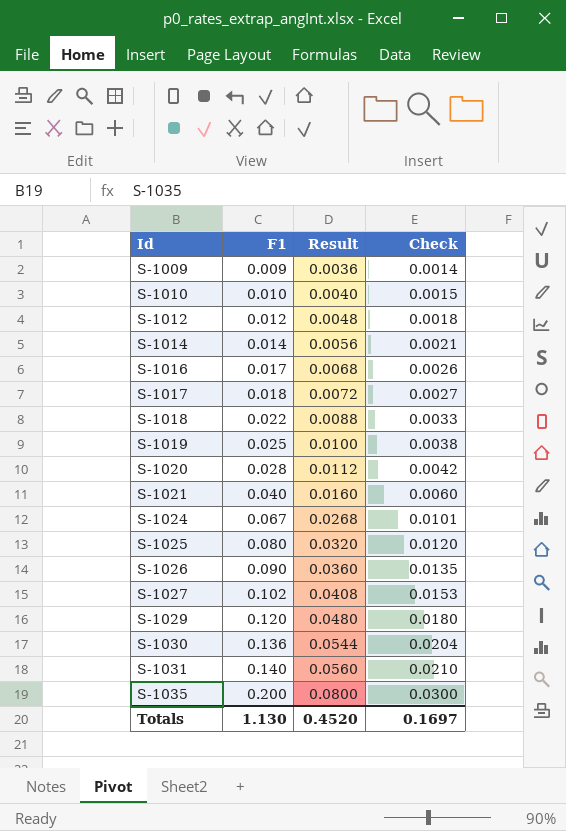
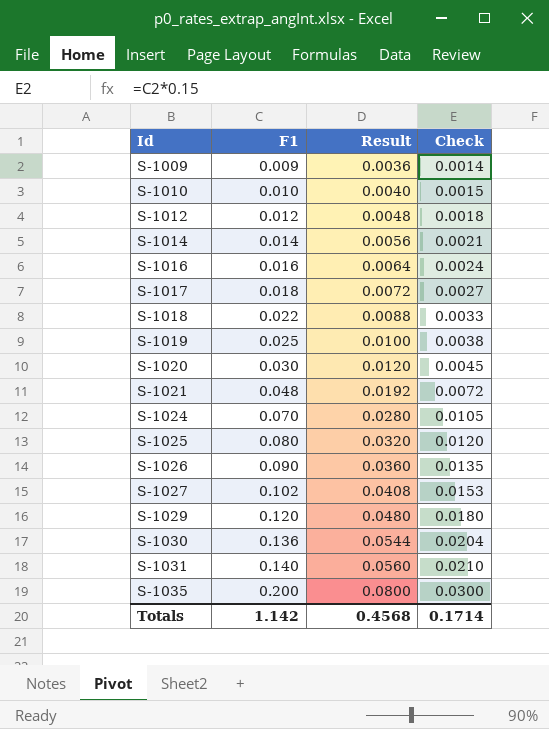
S-1016 | F1: 0.017 -> 0.016
S-1016 | Result: 0.0068 -> 0.0064
S-1016 | Check: 0.0026 -> 0.0024
S-1020 | F1: 0.028 -> 0.030
S-1020 | Result: 0.0112 -> 0.0120
S-1020 | Check: 0.0042 -> 0.0045
S-1021 | F1: 0.040 -> 0.048
S-1021 | Result: 0.0160 -> 0.0192
S-1021 | Check: 0.0060 -> 0.0072
S-1024 | F1: 0.067 -> 0.070
S-1024 | Result: 0.0268 -> 0.0280
S-1024 | Check: 0.0101 -> 0.0105
Totals | F1: 1.130 -> 1.142
Totals | Result: 0.4520 -> 0.4568
Totals | Check: 0.1697 -> 0.1714

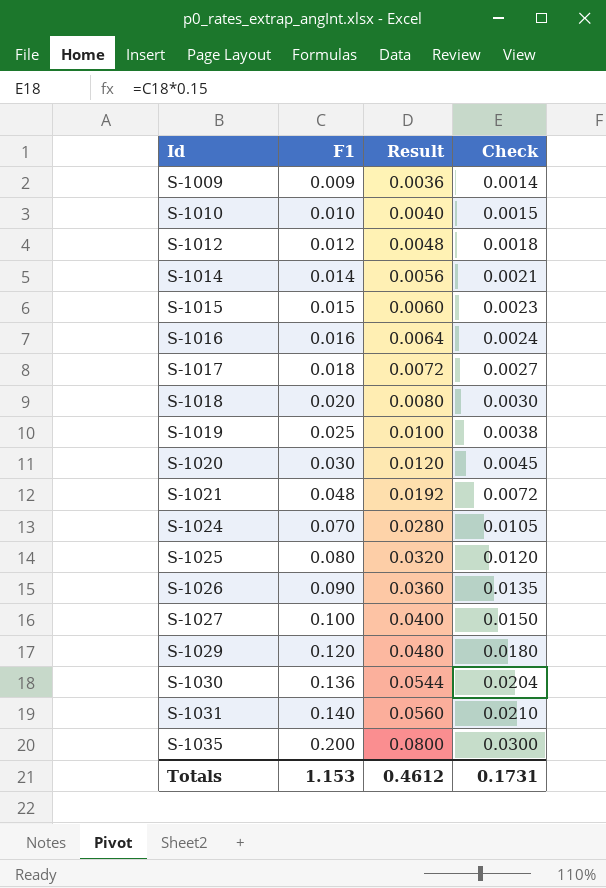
row S-1015: none -> 0.015 | 0.0060 | 0.0023
S-1018 | F1: 0.022 -> 0.020
S-1018 | Result: 0.0088 -> 0.0080
S-1018 | Check: 0.0033 -> 0.0030
S-1027 | F1: 0.102 -> 0.100
S-1027 | Result: 0.0408 -> 0.0400
S-1027 | Check: 0.0153 -> 0.0150
Totals | F1: 1.142 -> 1.153
Totals | Result: 0.4568 -> 0.4612
Totals | Check: 0.1714 -> 0.1731

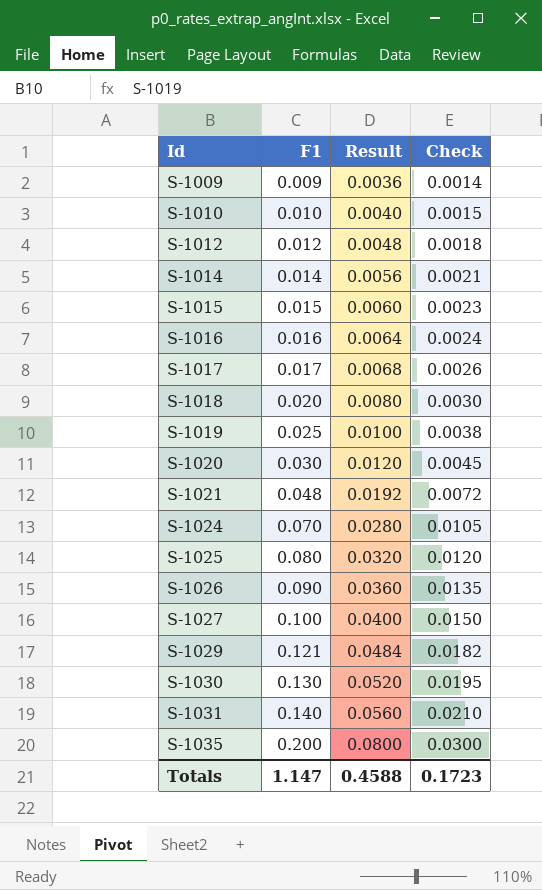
S-1017 | F1: 0.018 -> 0.017
S-1017 | Result: 0.0072 -> 0.0068
S-1017 | Check: 0.0027 -> 0.0026
S-1029 | F1: 0.120 -> 0.121
S-1029 | Result: 0.0480 -> 0.0484
S-1029 | Check: 0.0180 -> 0.0182
S-1030 | F1: 0.136 -> 0.130
S-1030 | Result: 0.0544 -> 0.0520
S-1030 | Check: 0.0204 -> 0.0195
Totals | F1: 1.153 -> 1.147
Totals | Result: 0.4612 -> 0.4588
Totals | Check: 0.1731 -> 0.1723

